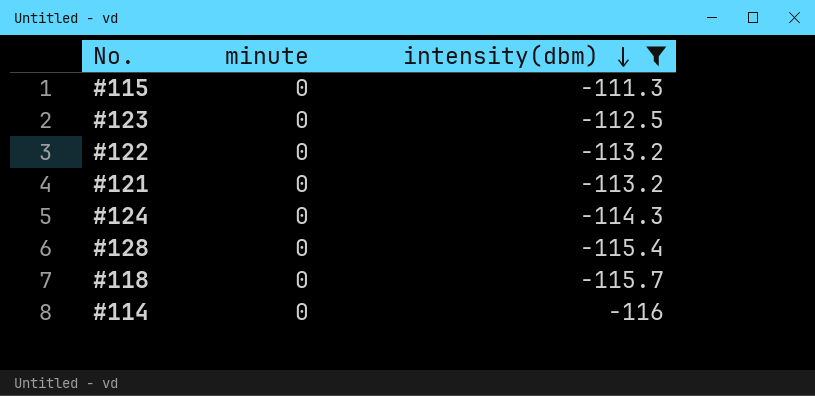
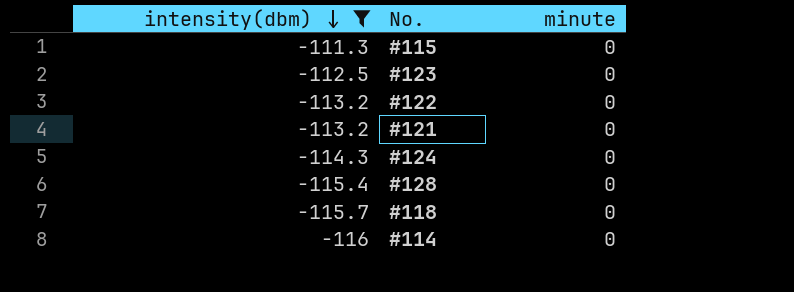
column intensity(dbm) | position: 3 -> 1

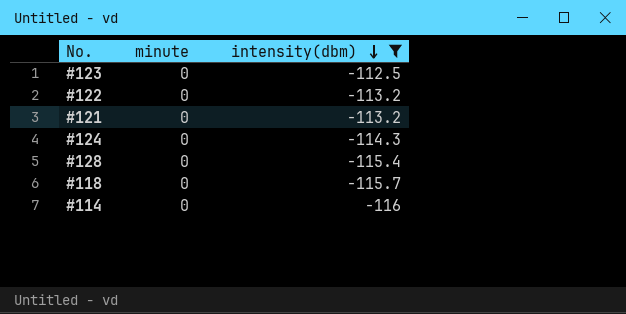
column intensity(dbm) | position: 1 -> 3
row #115: -111.3 | 0 -> none

